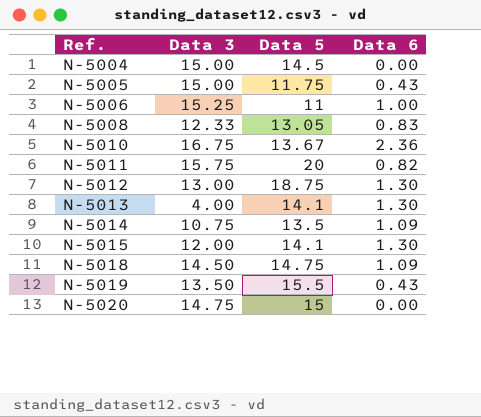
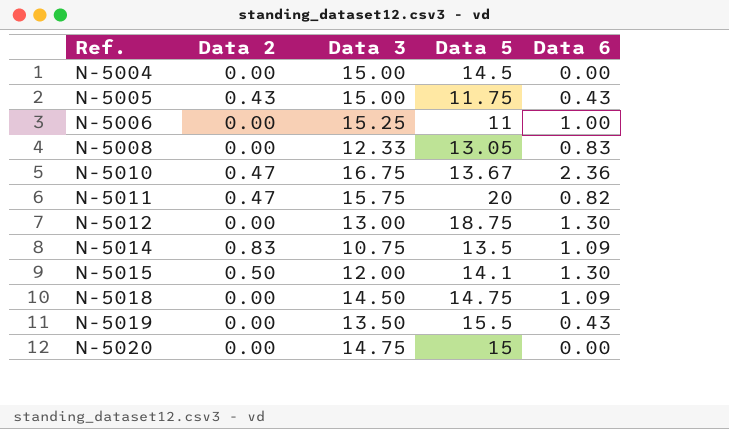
column Data 2 | position: none -> 2
row N-5013: 4.00 | 14.1 | 1.30 -> none

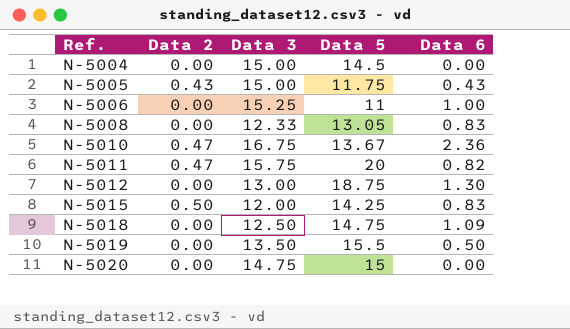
row N-5014: 0.83 | 10.75 | 13.5 | 1.09 -> none
N-5015 | Data 5: 14.1 -> 14.25
N-5015 | Data 6: 1.30 -> 0.83
N-5018 | Data 3: 14.50 -> 12.50
N-5019 | Data 6: 0.43 -> 0.50

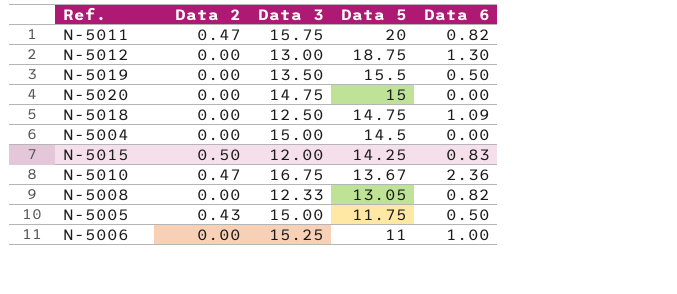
row order: Ref. ascending -> Data 5 descending
N-5008 | Data 6: 0.83 -> 0.82
N-5005 | Data 6: 0.43 -> 0.50

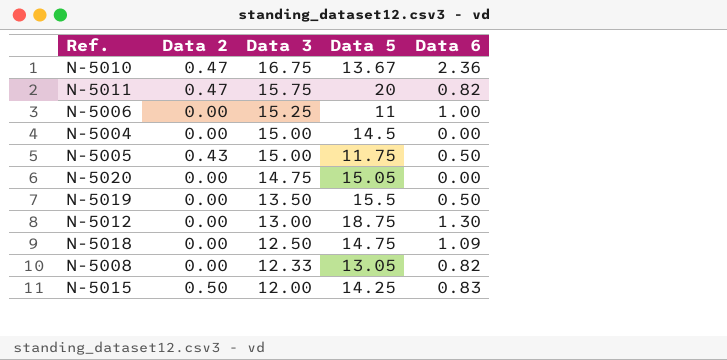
row order: Data 5 descending -> Data 3 descending
N-5020 | Data 5: 15 -> 15.05

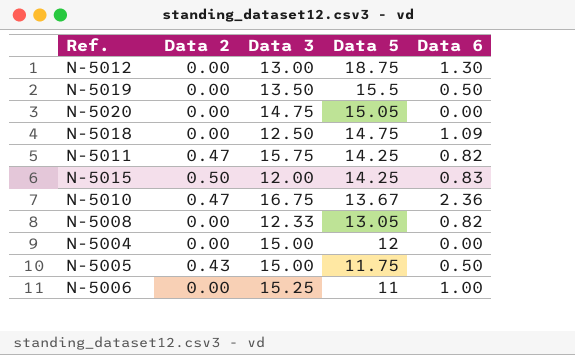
row order: Data 3 descending -> Data 5 descending
N-5011 | Data 5: 20 -> 14.25
N-5004 | Data 5: 14.5 -> 12

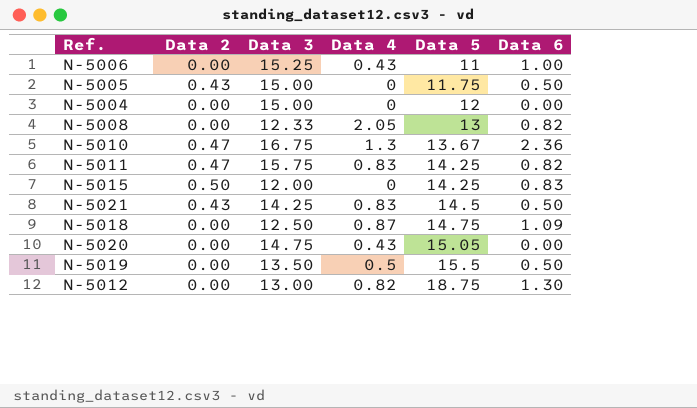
row order: Data 5 descending -> Data 5 ascending
column Data 4 | position: none -> 4
N-5008 | Data 5: 13.05 -> 13
row N-5021: none -> 0.43 | 14.25 | 0.83 | 14.5 | 0.50

